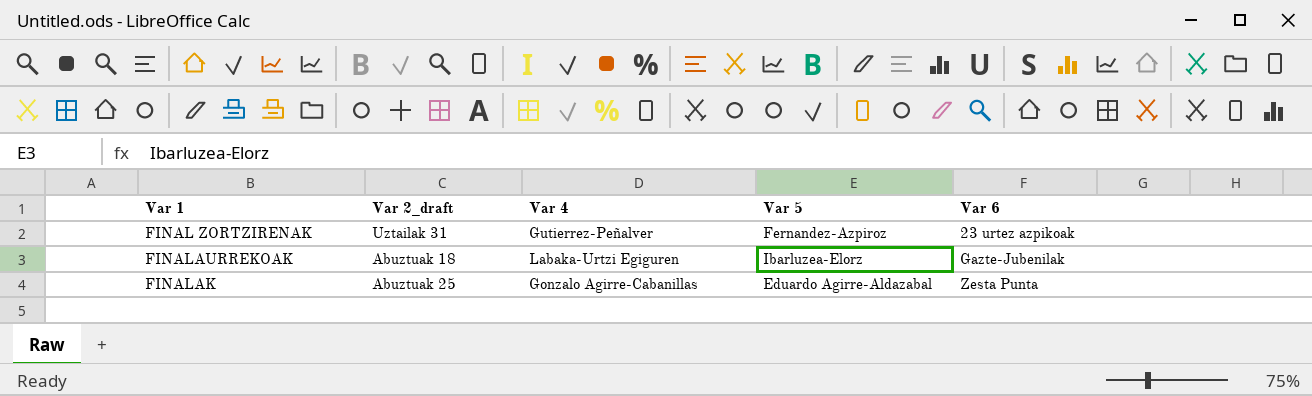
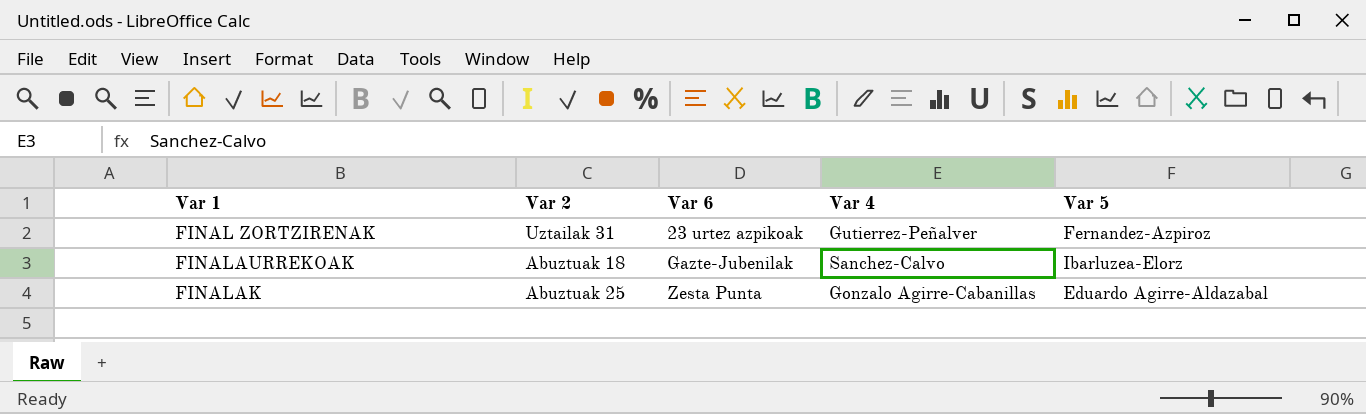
column name: Var 2_draft -> Var 2
column Var 6 | position: 5 -> 3
FINALAURREKOAK | Var 4: Labaka-Urtzi Egiguren -> Sanchez-Calvo

